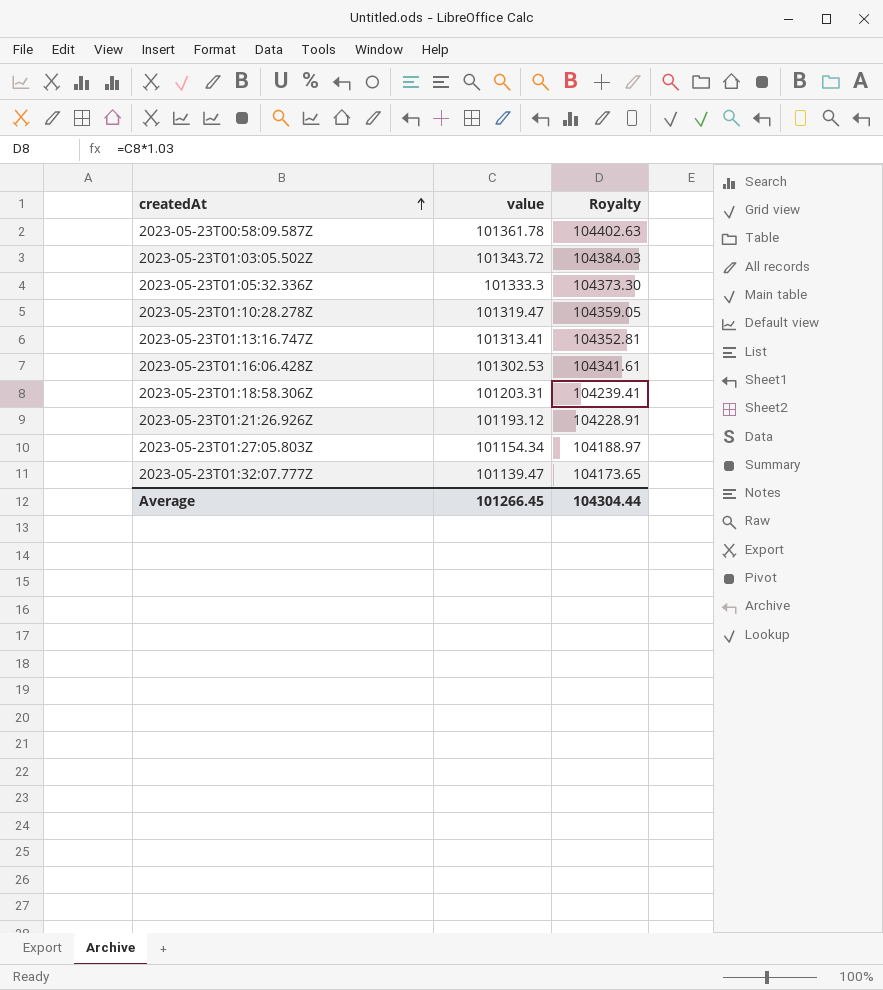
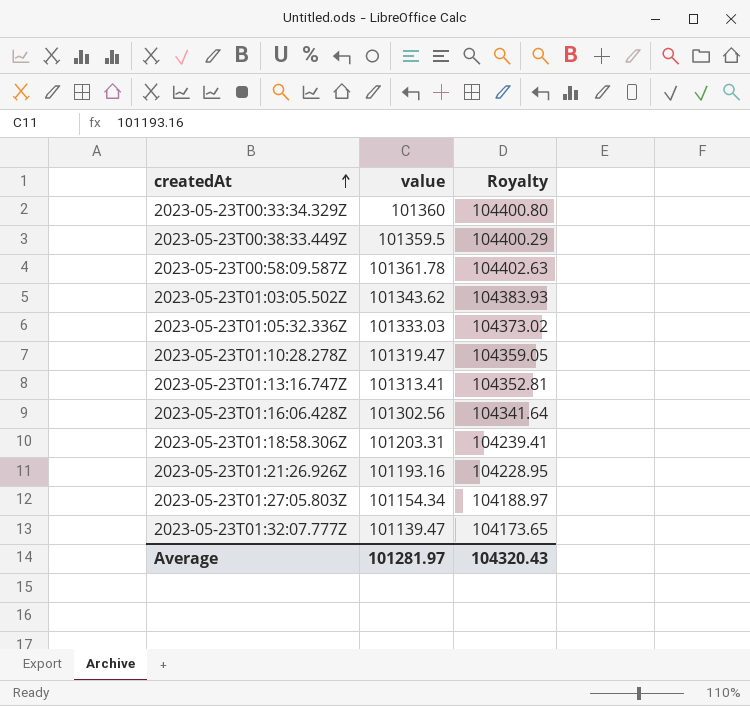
row 2023-05-23T00:33:34.329Z: none -> 101360 | 104400.80
row 2023-05-23T00:38:33.449Z: none -> 101359.5 | 104400.29
2023-05-23T01:03:05.502Z | value: 101343.72 -> 101343.62
2023-05-23T01:03:05.502Z | Royalty: 104384.03 -> 104383.93
2023-05-23T01:05:32.336Z | value: 101333.3 -> 101333.03
2023-05-23T01:05:32.336Z | Royalty: 104373.30 -> 104373.02
2023-05-23T01:16:06.428Z | value: 101302.53 -> 101302.56
2023-05-23T01:16:06.428Z | Royalty: 104341.61 -> 104341.64
2023-05-23T01:21:26.926Z | value: 101193.12 -> 101193.16
2023-05-23T01:21:26.926Z | Royalty: 104228.91 -> 104228.95
Average | value: 101266.45 -> 101281.97
Average | Royalty: 104304.44 -> 104320.43

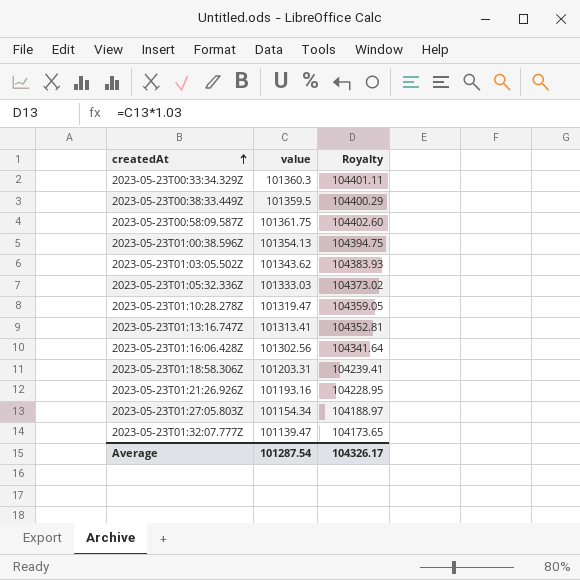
2023-05-23T00:33:34.329Z | value: 101360 -> 101360.3
2023-05-23T00:33:34.329Z | Royalty: 104400.80 -> 104401.11
2023-05-23T00:58:09.587Z | value: 101361.78 -> 101361.75
2023-05-23T00:58:09.587Z | Royalty: 104402.63 -> 104402.60
row 2023-05-23T01:00:38.596Z: none -> 101354.13 | 104394.75
Average | value: 101281.97 -> 101287.54
Average | Royalty: 104320.43 -> 104326.17

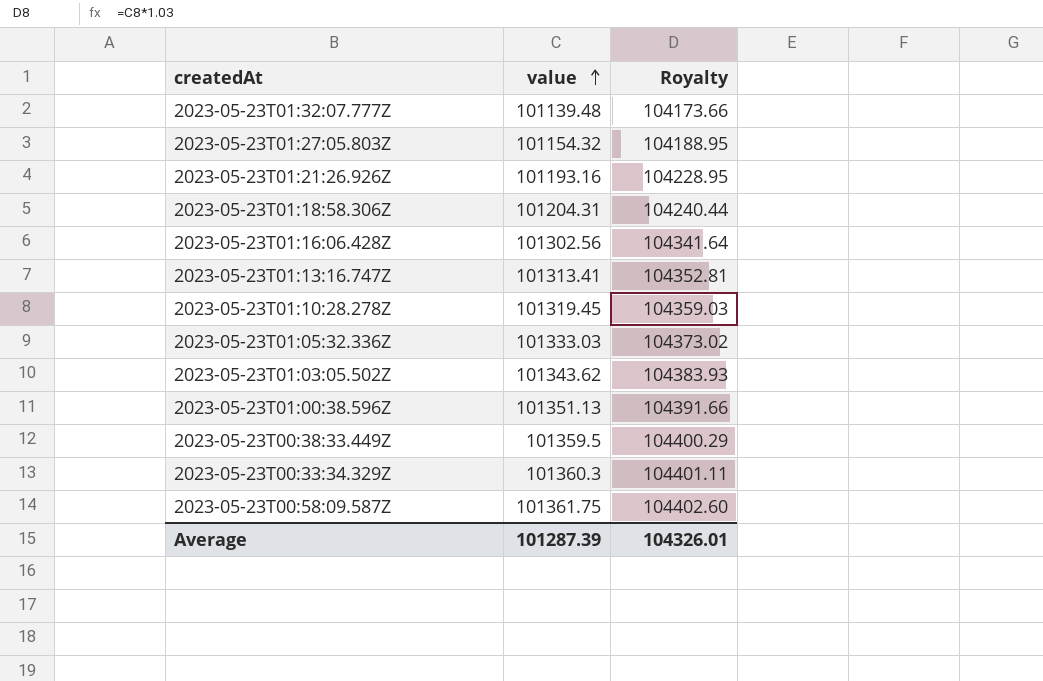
row order: createdAt ascending -> value ascending
2023-05-23T01:32:07.777Z | value: 101139.47 -> 101139.48
2023-05-23T01:32:07.777Z | Royalty: 104173.65 -> 104173.66
2023-05-23T01:27:05.803Z | value: 101154.34 -> 101154.32
2023-05-23T01:27:05.803Z | Royalty: 104188.97 -> 104188.95
2023-05-23T01:18:58.306Z | value: 101203.31 -> 101204.31
2023-05-23T01:18:58.306Z | Royalty: 104239.41 -> 104240.44
2023-05-23T01:10:28.278Z | value: 101319.47 -> 101319.45
2023-05-23T01:10:28.278Z | Royalty: 104359.05 -> 104359.03
2023-05-23T01:00:38.596Z | value: 101354.13 -> 101351.13
2023-05-23T01:00:38.596Z | Royalty: 104394.75 -> 104391.66
Average | value: 101287.54 -> 101287.39
Average | Royalty: 104326.17 -> 104326.01

